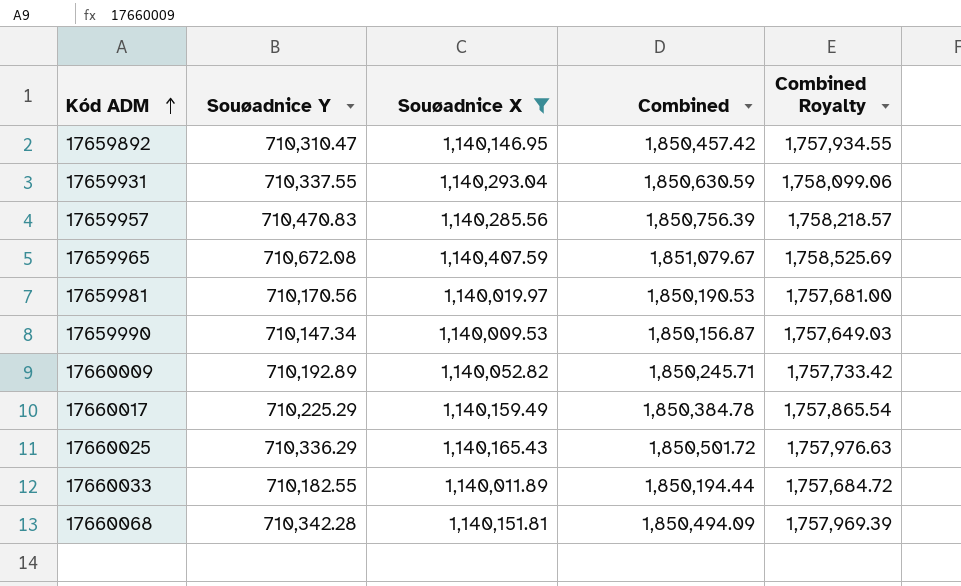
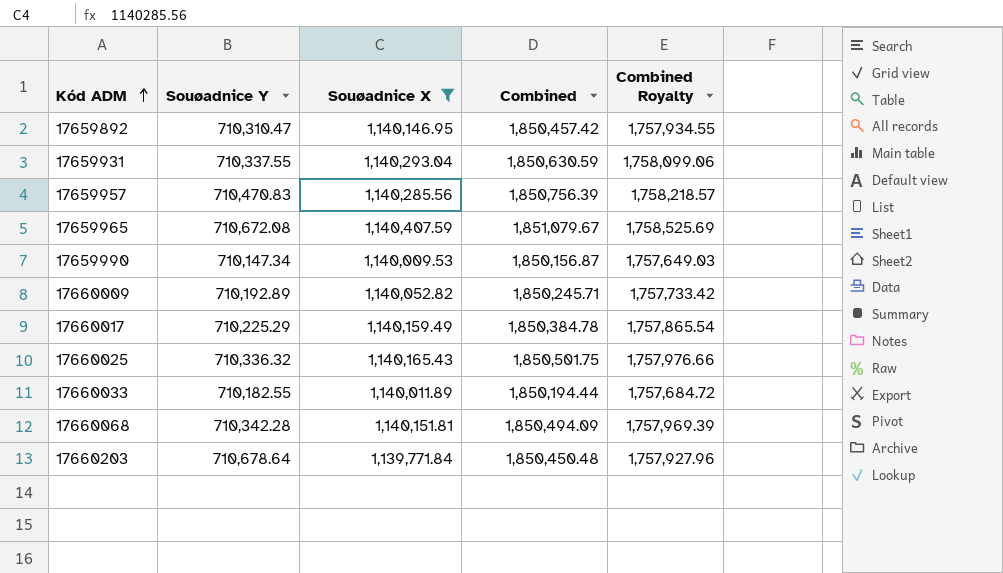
row 17659981: 710,170.56 | 1,140,019.97 | 1,850,190.53 | 1,757,681.00 -> none
17660025 | Souøadnice Y: 710,336.29 -> 710,336.32
17660025 | Combined: 1,850,501.72 -> 1,850,501.75
17660025 | Combined Royalty: 1,757,976.63 -> 1,757,976.66
row 17660203: none -> 710,678.64 | 1,139,771.84 | 1,850,450.48 | 1,757,927.96

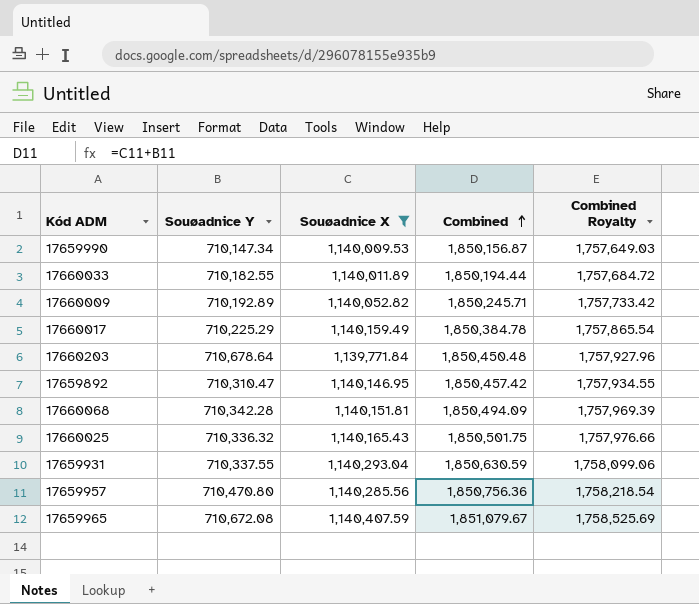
row order: Kód ADM ascending -> Combined ascending
17659957 | Souøadnice Y: 710,470.83 -> 710,470.80
17659957 | Combined: 1,850,756.39 -> 1,850,756.36
17659957 | Combined Royalty: 1,758,218.57 -> 1,758,218.54

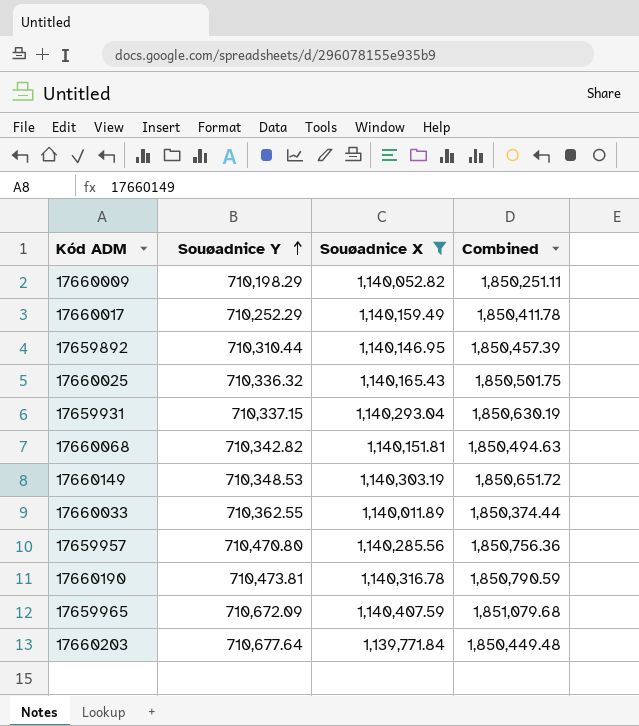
row order: Combined ascending -> Souøadnice Y ascending
column Combined Royalty | formula: [Combined] * 0.95 -> none
row 17659990: 710,147.34 | 1,140,009.53 | 1,850,156.87 | 1,757,649.03 -> none
17660009 | Souøadnice Y: 710,192.89 -> 710,198.29
17660009 | Combined: 1,850,245.71 -> 1,850,251.11
17660017 | Souøadnice Y: 710,225.29 -> 710,252.29
17660017 | Combined: 1,850,384.78 -> 1,850,411.78
17659892 | Souøadnice Y: 710,310.47 -> 710,310.44
17659892 | Combined: 1,850,457.42 -> 1,850,457.39
17659931 | Souøadnice Y: 710,337.55 -> 710,337.15
17659931 | Combined: 1,850,630.59 -> 1,850,630.19
17660068 | Souøadnice Y: 710,342.28 -> 710,342.82
17660068 | Combined: 1,850,494.09 -> 1,850,494.63
row 17660149: none -> 710,348.53 | 1,140,303.19 | 1,850,651.72
17660033 | Souøadnice Y: 710,182.55 -> 710,362.55
17660033 | Combined: 1,850,194.44 -> 1,850,374.44
row 17660190: none -> 710,473.81 | 1,140,316.78 | 1,850,790.59
17659965 | Souøadnice Y: 710,672.08 -> 710,672.09
17659965 | Combined: 1,851,079.67 -> 1,851,079.68
17660203 | Souøadnice Y: 710,678.64 -> 710,677.64
17660203 | Combined: 1,850,450.48 -> 1,850,449.48

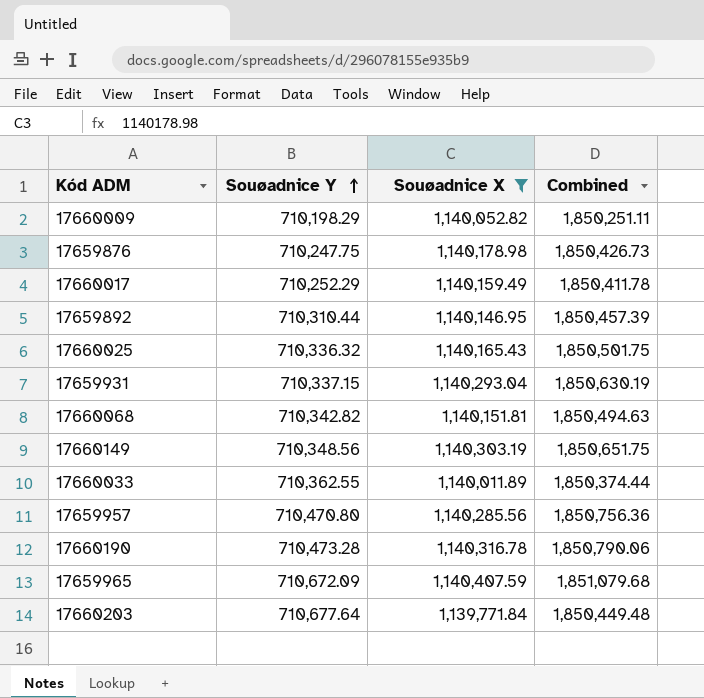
row 17659876: none -> 710,247.75 | 1,140,178.98 | 1,850,426.73
17660149 | Souøadnice Y: 710,348.53 -> 710,348.56
17660149 | Combined: 1,850,651.72 -> 1,850,651.75
17660190 | Souøadnice Y: 710,473.81 -> 710,473.28
17660190 | Combined: 1,850,790.59 -> 1,850,790.06

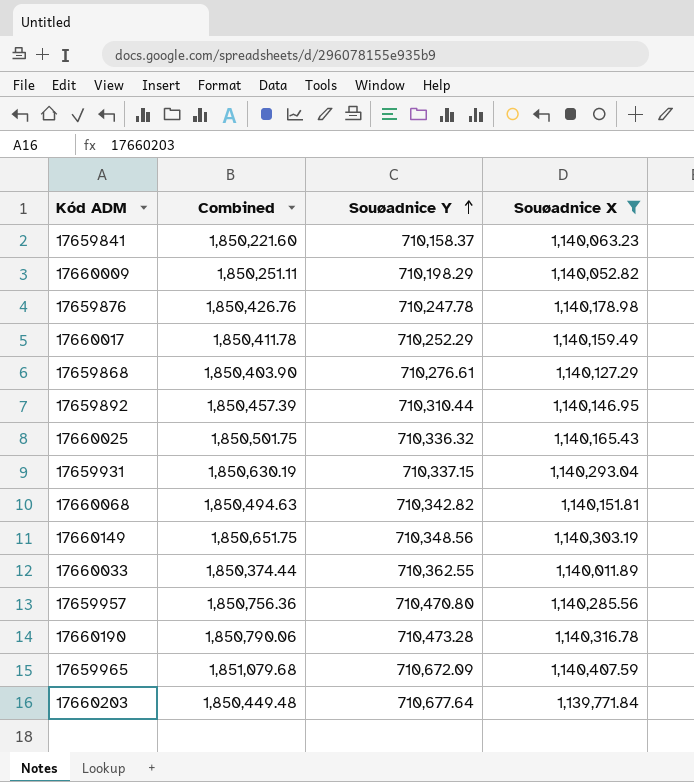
column Combined | position: 4 -> 2
row 17659841: none -> 1,850,221.60 | 710,158.37 | 1,140,063.23
17659876 | Combined: 1,850,426.73 -> 1,850,426.76
17659876 | Souøadnice Y: 710,247.75 -> 710,247.78
row 17659868: none -> 1,850,403.90 | 710,276.61 | 1,140,127.29

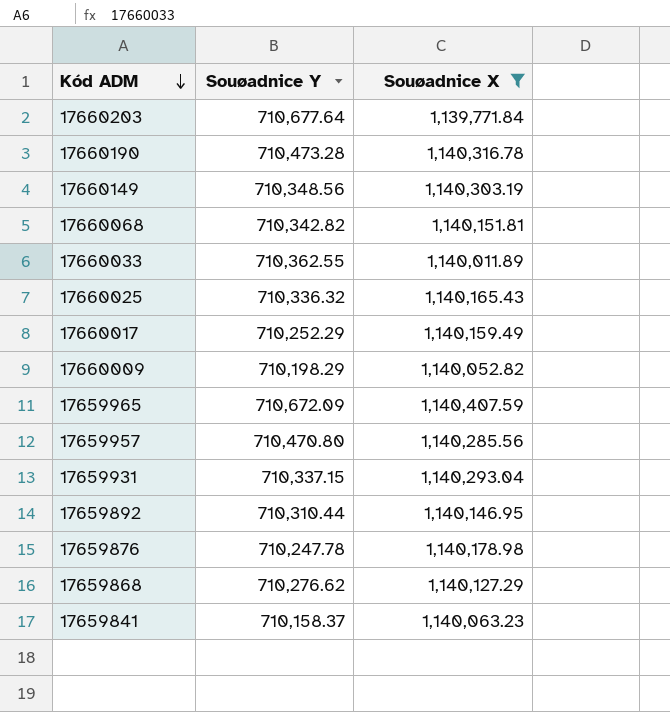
row order: Souøadnice Y ascending -> Kód ADM descending
column Combined | formula: [Souøadnice Y] + [Souøadnice X] -> none
17659868 | Souøadnice Y: 710,276.61 -> 710,276.62

